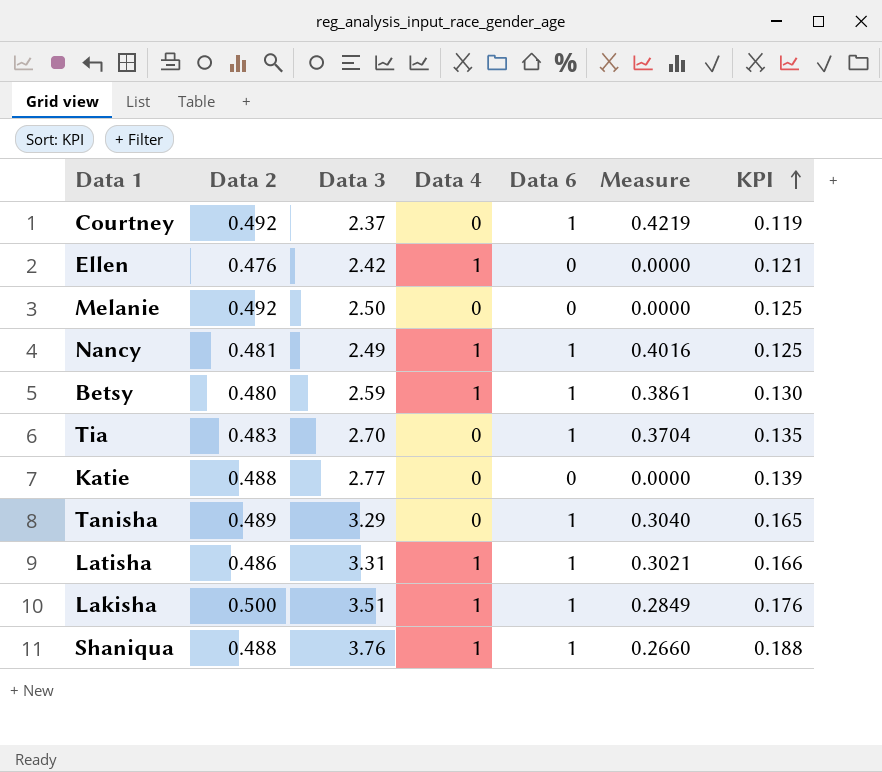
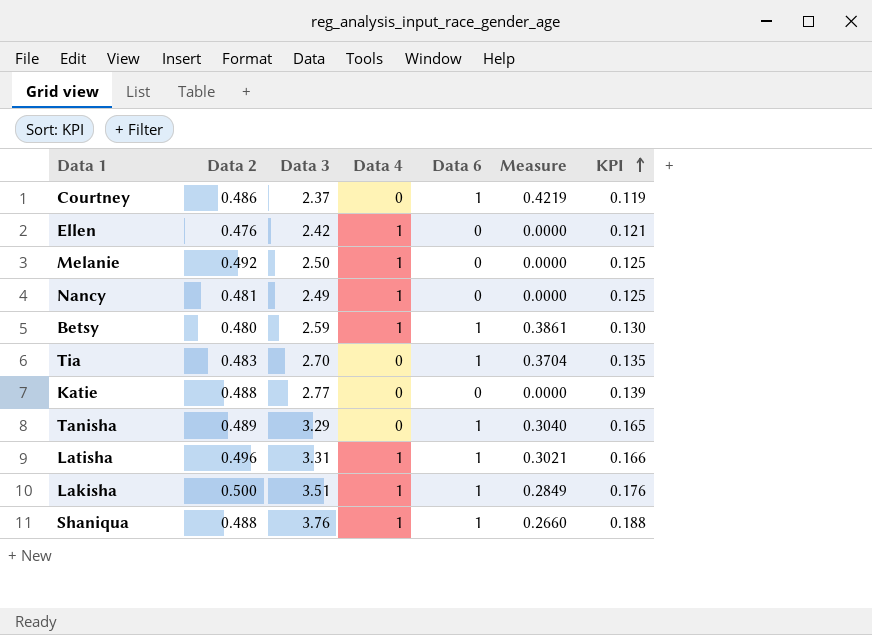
Courtney | Data 2: 0.492 -> 0.486
Melanie | Data 4: 0 -> 1
Nancy | Data 6: 1 -> 0
Nancy | Measure: 0.4016 -> 0.0000
Latisha | Data 2: 0.486 -> 0.496

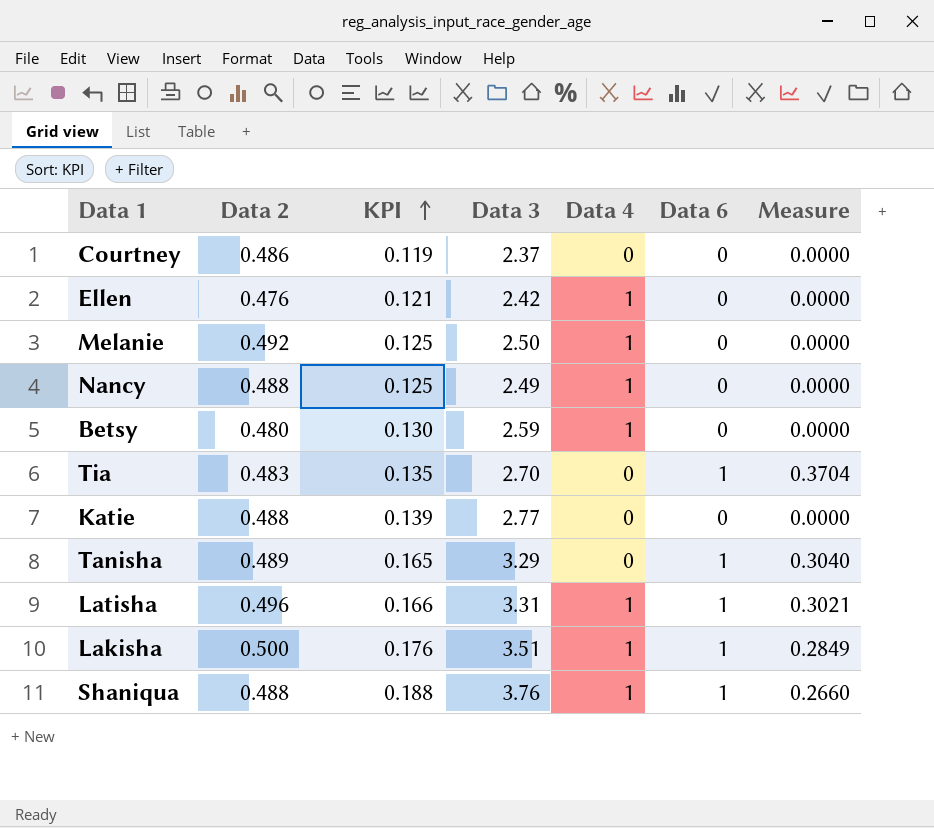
column KPI | position: 7 -> 3
Courtney | Data 6: 1 -> 0
Courtney | Measure: 0.4219 -> 0.0000
Nancy | Data 2: 0.481 -> 0.488
Betsy | Data 6: 1 -> 0
Betsy | Measure: 0.3861 -> 0.0000

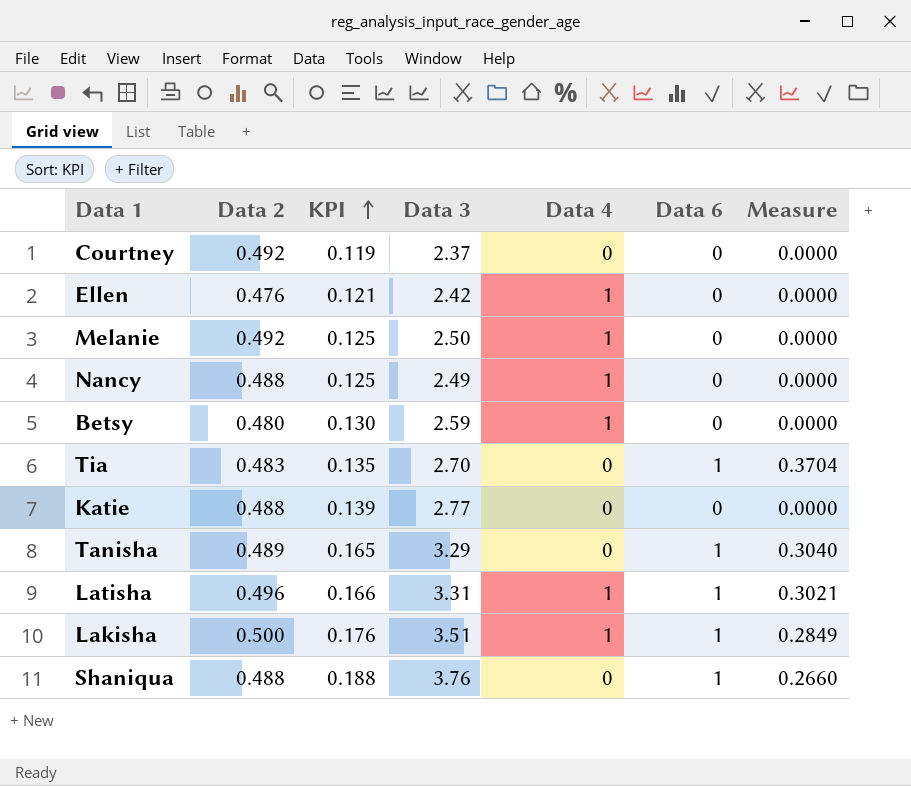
Courtney | Data 2: 0.486 -> 0.492
Shaniqua | Data 4: 1 -> 0

